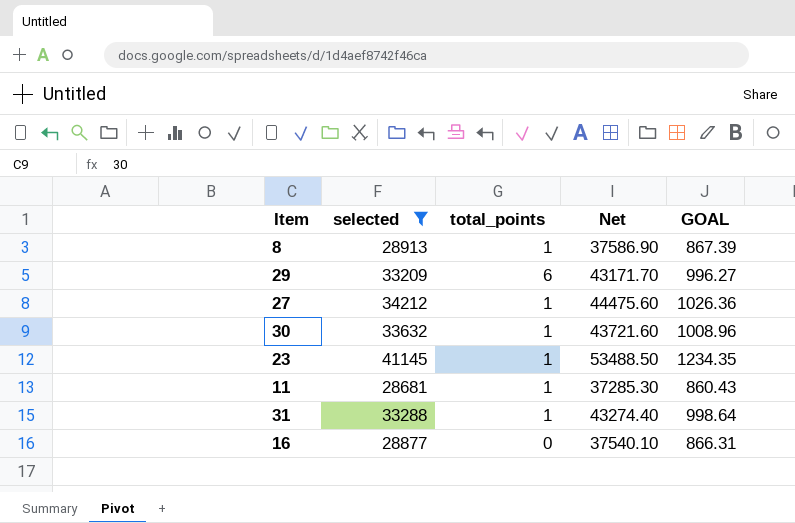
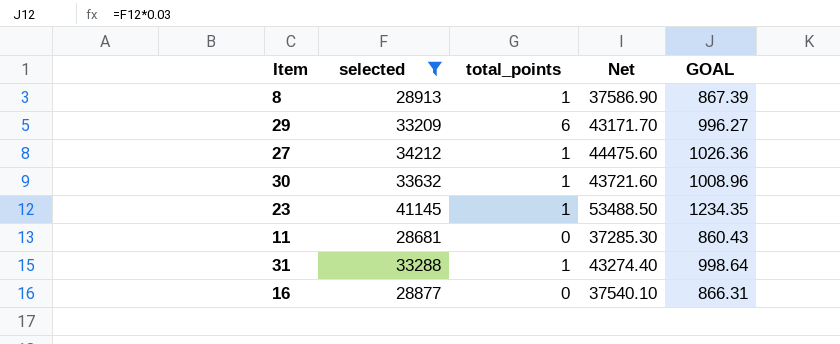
11 | total_points: 1 -> 0

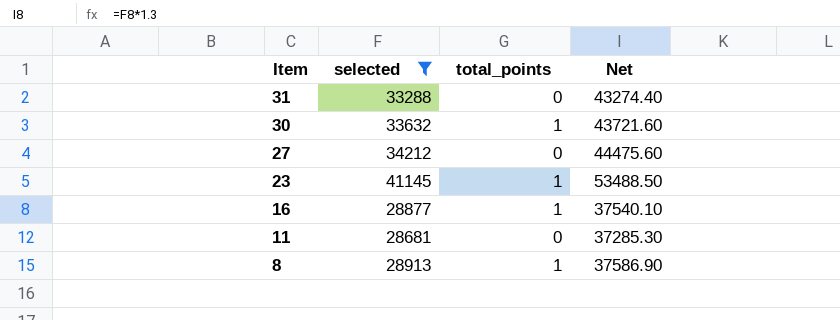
row order: none -> Item descending
column GOAL | formula: [selected] * 0.03 -> none
row 29: 33209 | 6 | 43171.70 | 996.27 -> none
31 | total_points: 1 -> 0
27 | total_points: 1 -> 0
16 | total_points: 0 -> 1

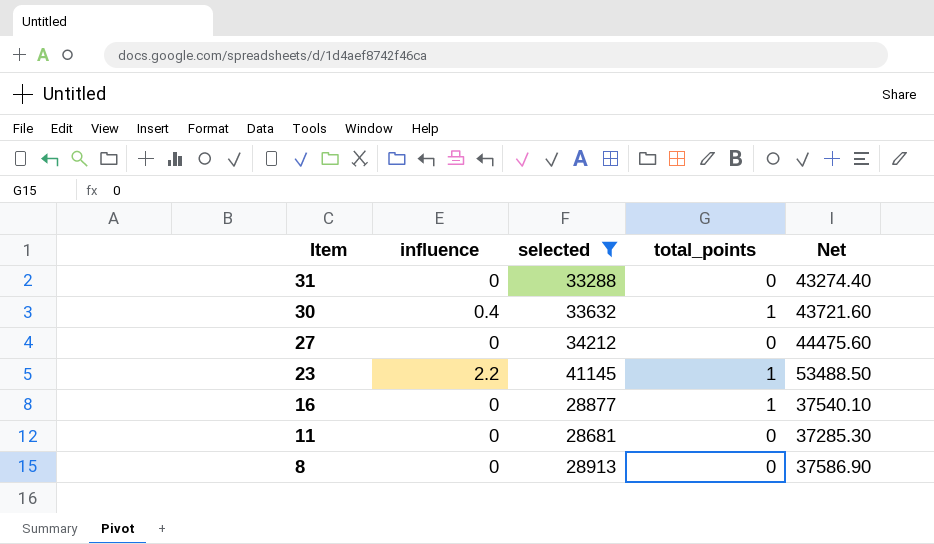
column influence | position: none -> 2
8 | total_points: 1 -> 0

